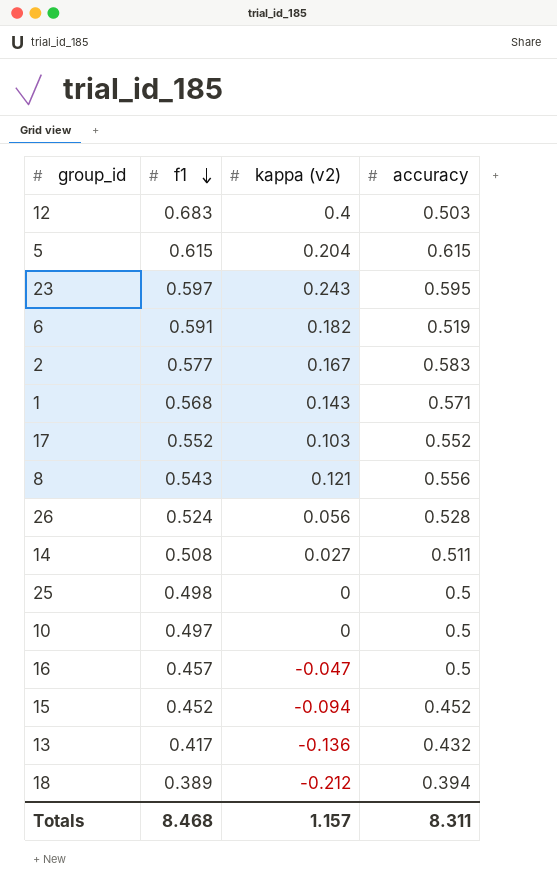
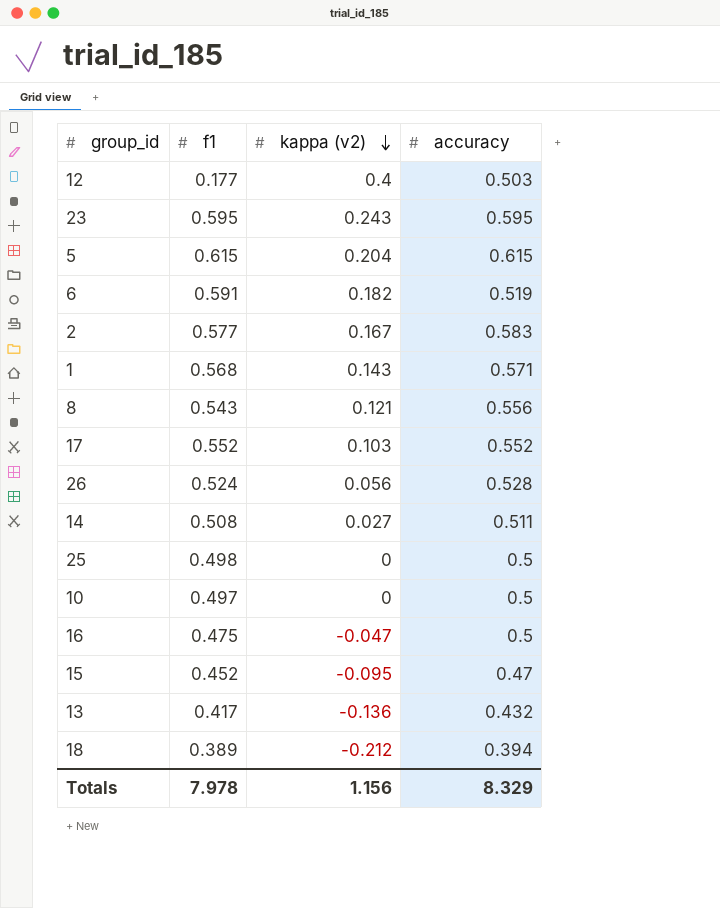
row order: f1 descending -> kappa (v2) descending
12 | f1: 0.683 -> 0.177
23 | f1: 0.597 -> 0.595
16 | f1: 0.457 -> 0.475
15 | kappa (v2): -0.094 -> -0.095
15 | accuracy: 0.452 -> 0.47
Totals | f1: 8.468 -> 7.978
Totals | kappa (v2): 1.157 -> 1.156
Totals | accuracy: 8.311 -> 8.329

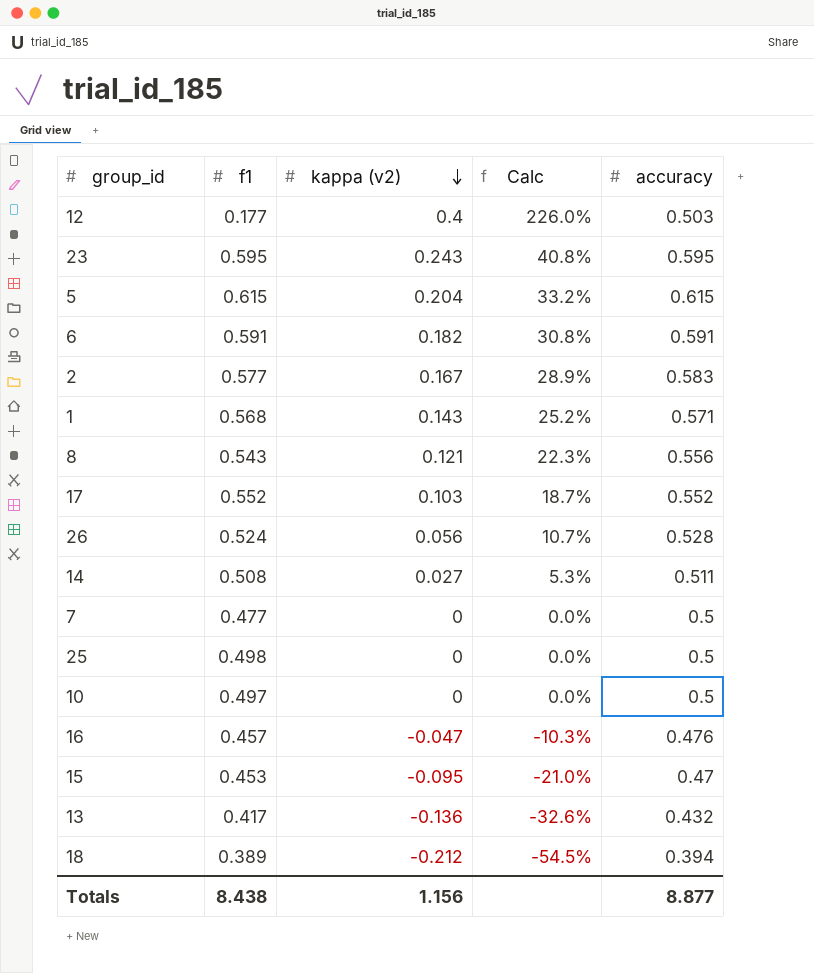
column Calc | formula: none -> [kappa (v2)] / [f1]
6 | accuracy: 0.519 -> 0.591
row 7: none -> 0.477 | 0 | 0.0% | 0.5
16 | f1: 0.475 -> 0.457
16 | accuracy: 0.5 -> 0.476
15 | f1: 0.452 -> 0.453
Totals | f1: 7.978 -> 8.438
Totals | accuracy: 8.329 -> 8.877

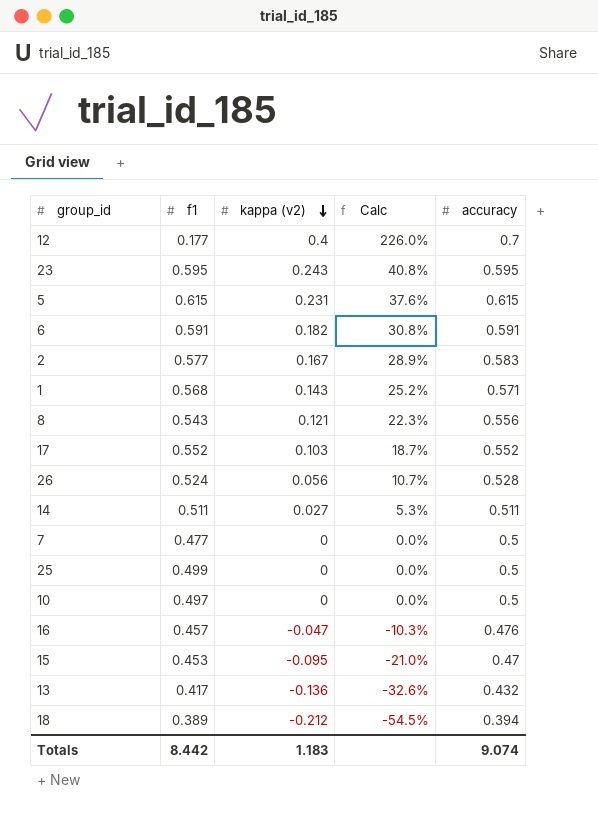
12 | accuracy: 0.503 -> 0.7
5 | kappa (v2): 0.204 -> 0.231
5 | Calc: 33.2% -> 37.6%
14 | f1: 0.508 -> 0.511
25 | f1: 0.498 -> 0.499
Totals | f1: 8.438 -> 8.442
Totals | kappa (v2): 1.156 -> 1.183
Totals | accuracy: 8.877 -> 9.074

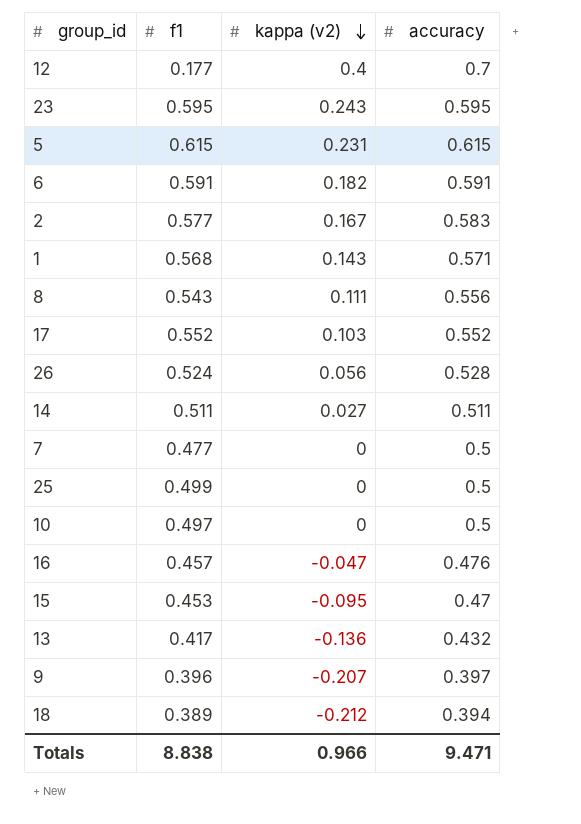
column Calc | formula: [kappa (v2)] / [f1] -> none
8 | kappa (v2): 0.121 -> 0.111
row 9: none -> 0.396 | -0.207 | 0.397
Totals | f1: 8.442 -> 8.838
Totals | kappa (v2): 1.183 -> 0.966
Totals | accuracy: 9.074 -> 9.471

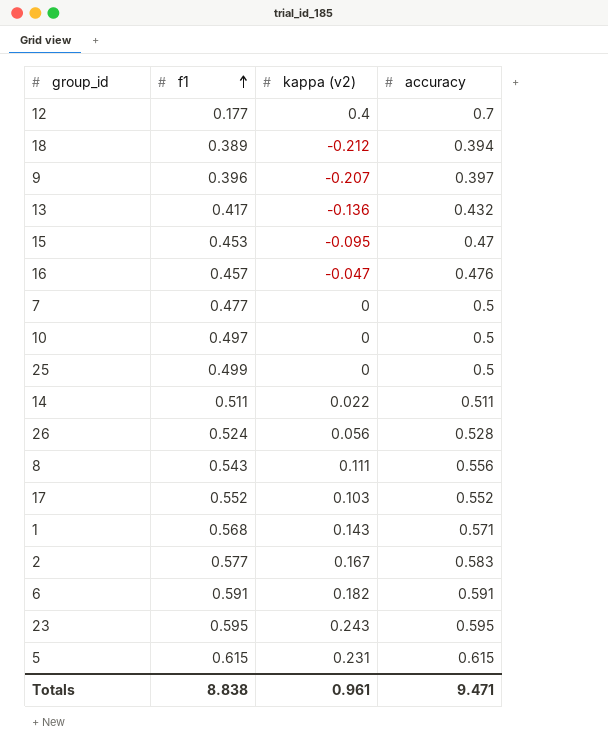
row order: kappa (v2) descending -> f1 ascending
14 | kappa (v2): 0.027 -> 0.022
Totals | kappa (v2): 0.966 -> 0.961

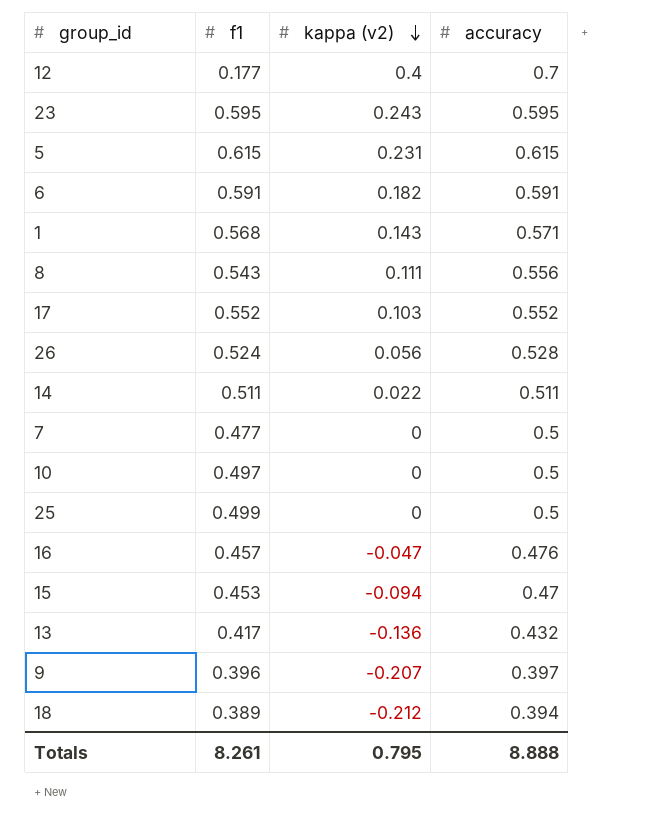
row order: f1 ascending -> kappa (v2) descending
row 2: 0.577 | 0.167 | 0.583 -> none
15 | kappa (v2): -0.095 -> -0.094
Totals | f1: 8.838 -> 8.261
Totals | kappa (v2): 0.961 -> 0.795
Totals | accuracy: 9.471 -> 8.888

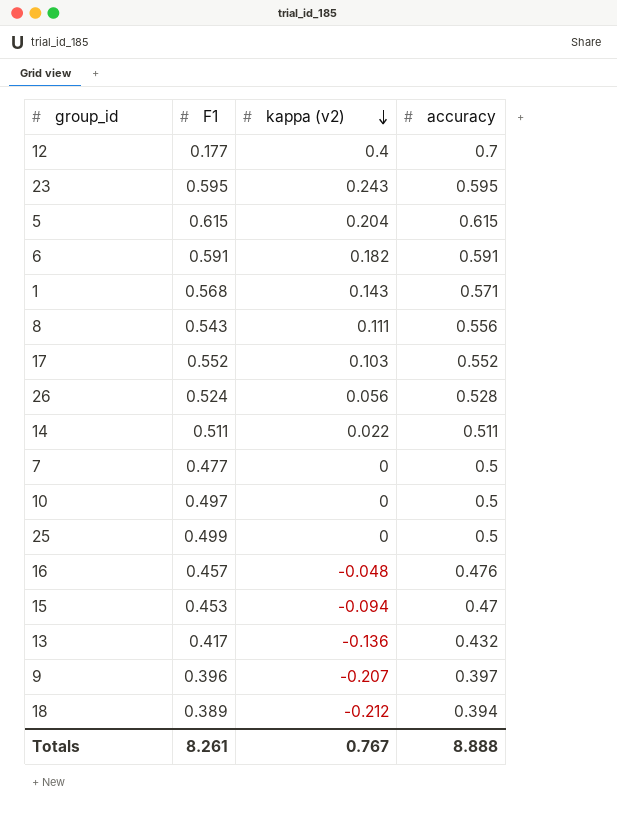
column name: f1 -> F1
5 | kappa (v2): 0.231 -> 0.204
16 | kappa (v2): -0.047 -> -0.048
Totals | kappa (v2): 0.795 -> 0.767

